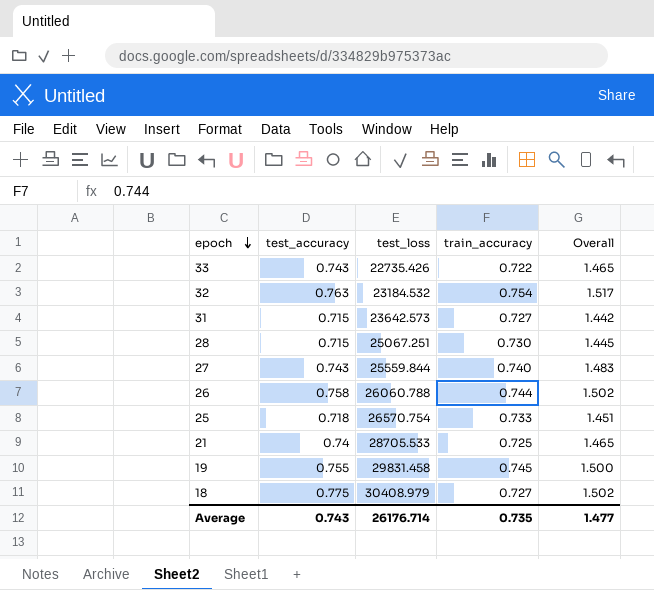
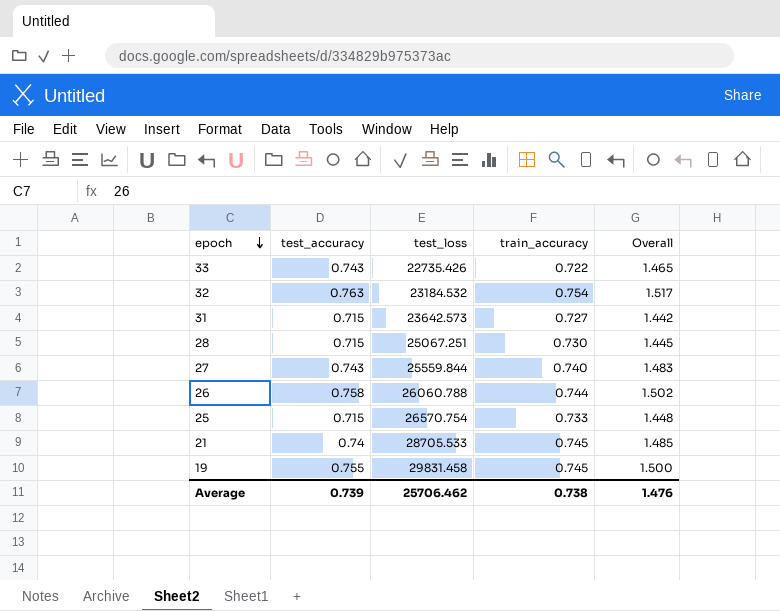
row 18: 0.775 | 30408.979 | 0.727 | 1.502 -> none
25 | test_accuracy: 0.718 -> 0.715
25 | Overall: 1.451 -> 1.448
21 | train_accuracy: 0.725 -> 0.745
21 | Overall: 1.465 -> 1.485
Average | test_accuracy: 0.743 -> 0.739
Average | test_loss: 26176.714 -> 25706.462
Average | train_accuracy: 0.735 -> 0.738
Average | Overall: 1.477 -> 1.476

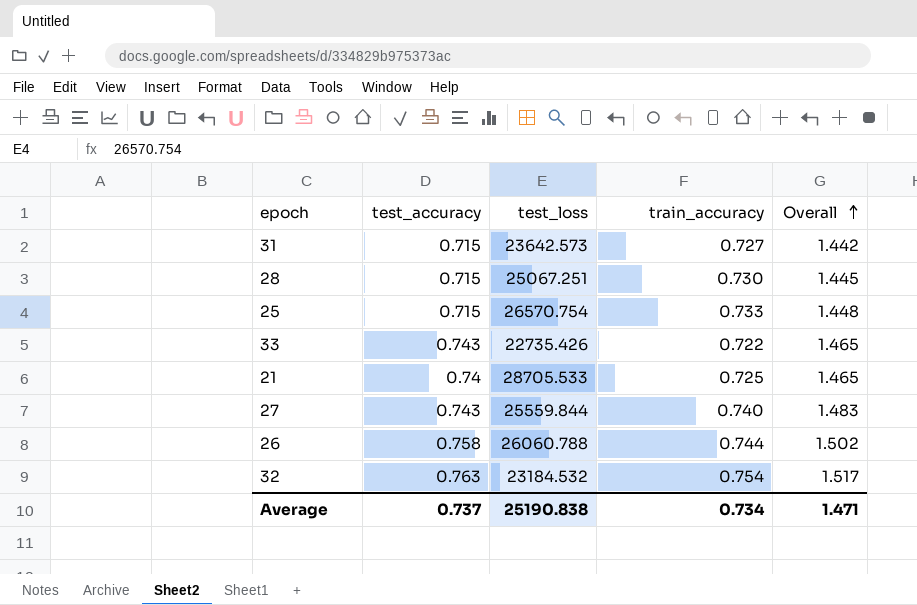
row order: epoch descending -> Overall ascending
row 19: 0.755 | 29831.458 | 0.745 | 1.500 -> none
21 | train_accuracy: 0.745 -> 0.725
21 | Overall: 1.485 -> 1.465
Average | test_accuracy: 0.739 -> 0.737
Average | test_loss: 25706.462 -> 25190.838
Average | train_accuracy: 0.738 -> 0.734
Average | Overall: 1.476 -> 1.471

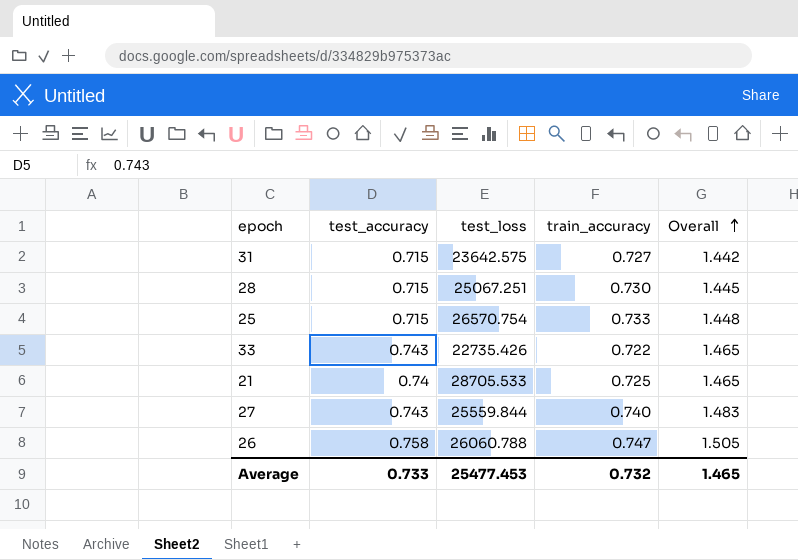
row 32: 0.763 | 23184.532 | 0.754 | 1.517 -> none
31 | test_loss: 23642.573 -> 23642.575
26 | train_accuracy: 0.744 -> 0.747
26 | Overall: 1.502 -> 1.505
Average | test_accuracy: 0.737 -> 0.733
Average | test_loss: 25190.838 -> 25477.453
Average | train_accuracy: 0.734 -> 0.732
Average | Overall: 1.471 -> 1.465

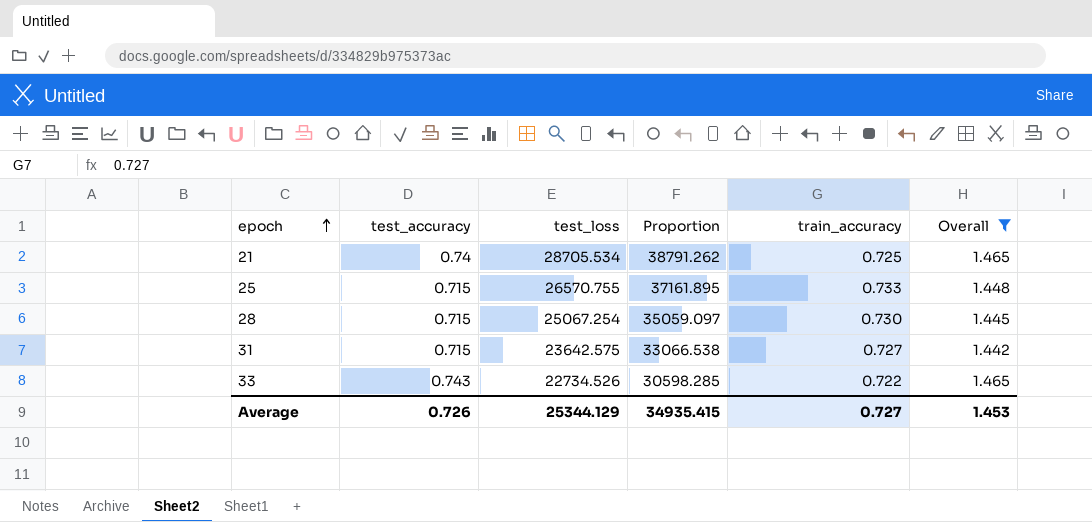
filter: none -> Overall <= 1.465
row order: Overall ascending -> epoch ascending
column Proportion | formula: none -> [test_loss] / [test_accuracy]
21 | test_loss: 28705.533 -> 28705.534
25 | test_loss: 26570.754 -> 26570.755
28 | test_loss: 25067.251 -> 25067.254
33 | test_loss: 22735.426 -> 22734.526
Average | test_accuracy: 0.733 -> 0.726
Average | test_loss: 25477.453 -> 25344.129
Average | train_accuracy: 0.732 -> 0.727
Average | Overall: 1.465 -> 1.453

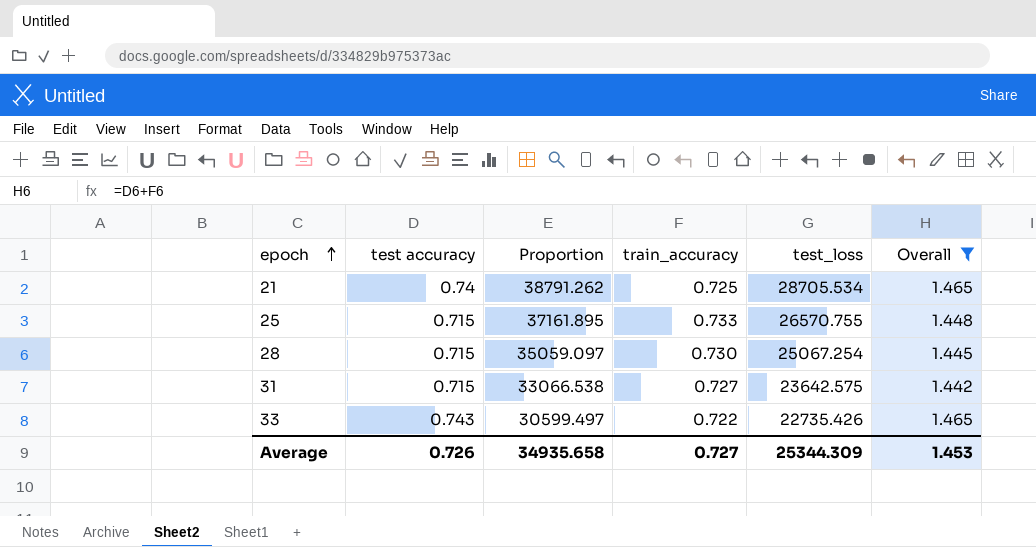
column name: test_accuracy -> test accuracy
column test_loss | position: 3 -> 5
33 | Proportion: 30598.285 -> 30599.497
33 | test_loss: 22734.526 -> 22735.426
Average | Proportion: 34935.415 -> 34935.658
Average | test_loss: 25344.129 -> 25344.309

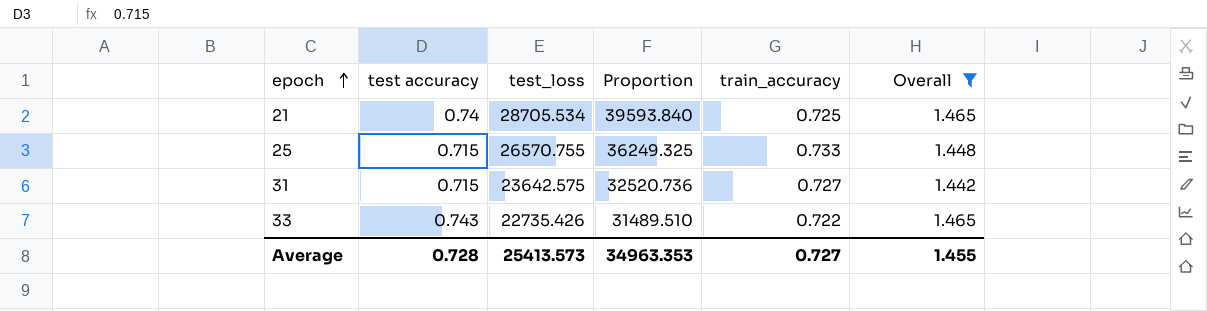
column test_loss | position: 5 -> 3
column Proportion | formula: [test_loss] / [test accuracy] -> [test_loss] / [train_accuracy]
row 28: 0.715 | 35059.097 | 0.730 | 25067.254 | 1.445 -> none
Average | test accuracy: 0.726 -> 0.728
Average | test_loss: 25344.309 -> 25413.573
Average | Proportion: 34935.658 -> 34963.353
Average | Overall: 1.453 -> 1.455

